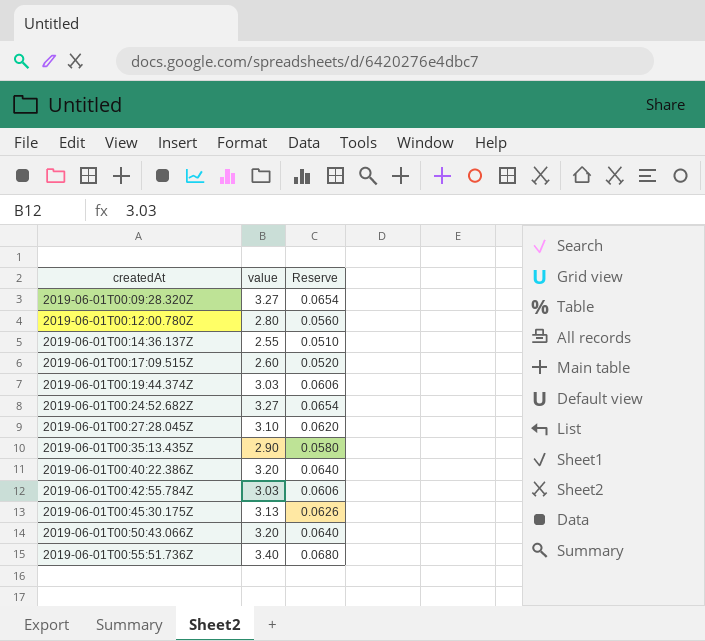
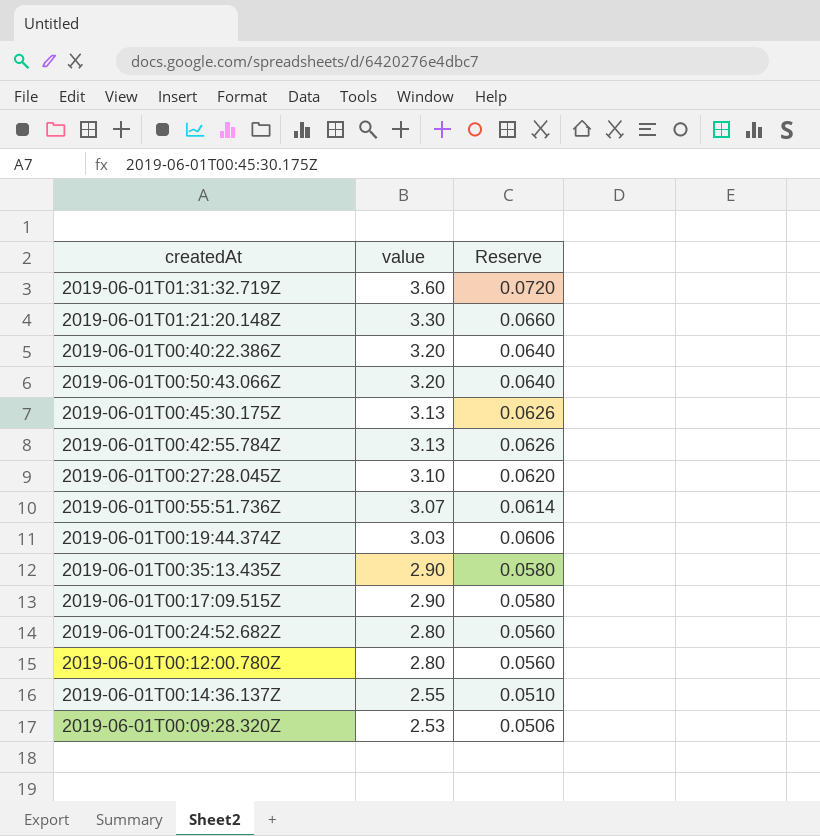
row order: createdAt ascending -> value descending
row 2019-06-01T01:31:32.719Z: none -> 3.60 | 0.0720
row 2019-06-01T01:21:20.148Z: none -> 3.30 | 0.0660
2019-06-01T00:42:55.784Z | value: 3.03 -> 3.13
2019-06-01T00:42:55.784Z | Reserve: 0.0606 -> 0.0626
2019-06-01T00:55:51.736Z | value: 3.40 -> 3.07
2019-06-01T00:55:51.736Z | Reserve: 0.0680 -> 0.0614
2019-06-01T00:17:09.515Z | value: 2.60 -> 2.90
2019-06-01T00:17:09.515Z | Reserve: 0.0520 -> 0.0580
2019-06-01T00:24:52.682Z | value: 3.27 -> 2.80
2019-06-01T00:24:52.682Z | Reserve: 0.0654 -> 0.0560
2019-06-01T00:09:28.320Z | value: 3.27 -> 2.53
2019-06-01T00:09:28.320Z | Reserve: 0.0654 -> 0.0506

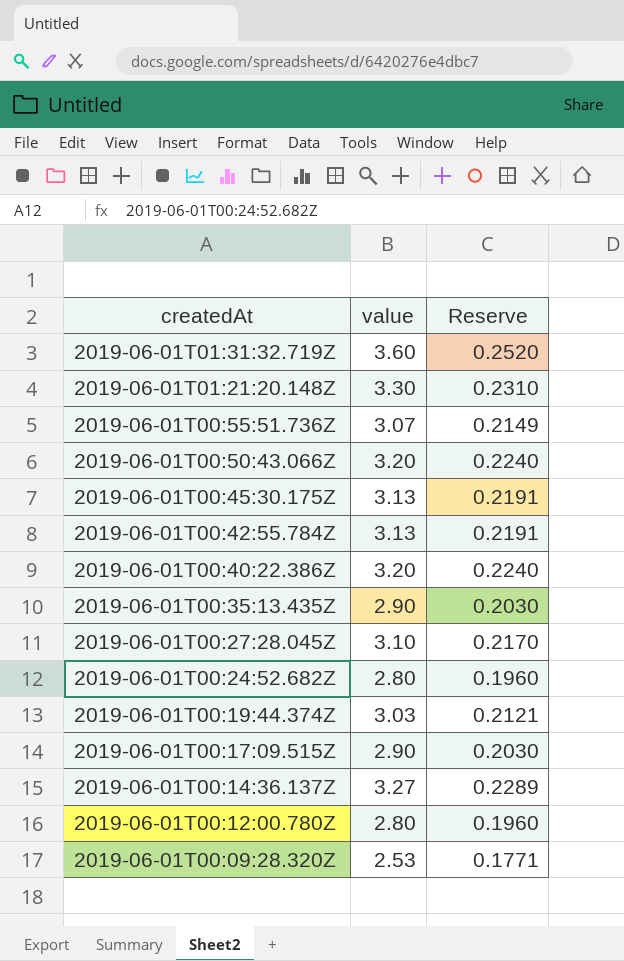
row order: value descending -> createdAt descending
column Reserve | formula: [value] * 0.02 -> [value] * 0.07
2019-06-01T00:14:36.137Z | value: 2.55 -> 3.27

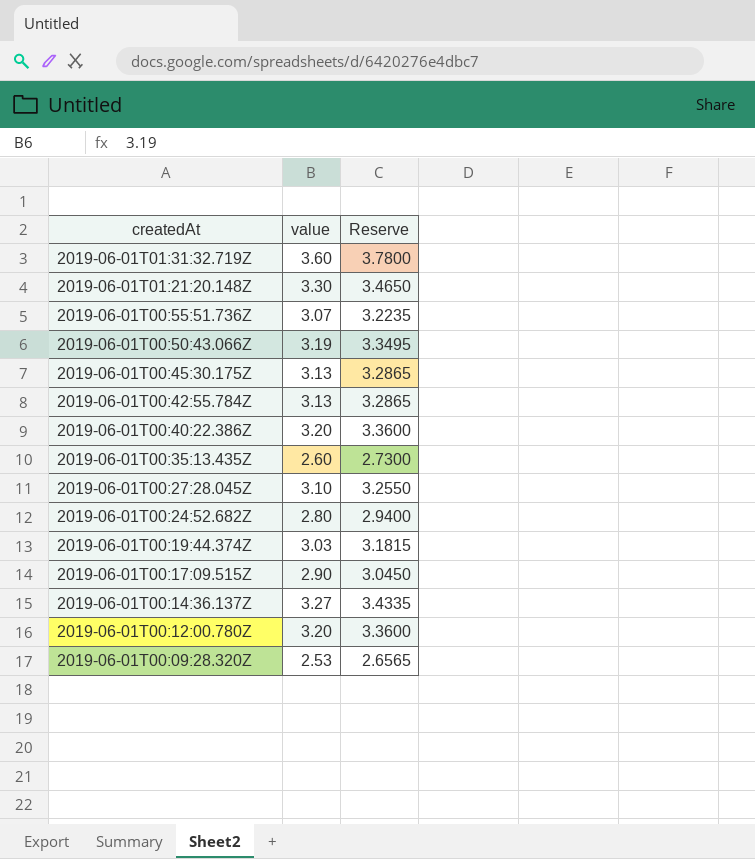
column Reserve | formula: [value] * 0.07 -> [value] * 1.05
2019-06-01T00:50:43.066Z | value: 3.20 -> 3.19
2019-06-01T00:35:13.435Z | value: 2.90 -> 2.60
2019-06-01T00:12:00.780Z | value: 2.80 -> 3.20

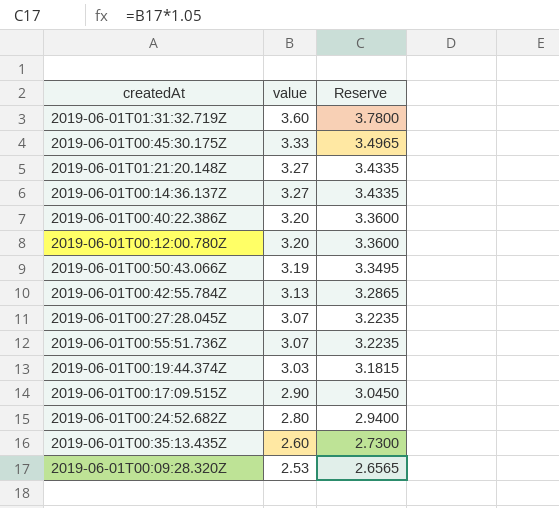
row order: createdAt descending -> value descending
2019-06-01T00:45:30.175Z | value: 3.13 -> 3.33
2019-06-01T00:45:30.175Z | Reserve: 3.2865 -> 3.4965
2019-06-01T01:21:20.148Z | value: 3.30 -> 3.27
2019-06-01T01:21:20.148Z | Reserve: 3.4650 -> 3.4335
2019-06-01T00:27:28.045Z | value: 3.10 -> 3.07
2019-06-01T00:27:28.045Z | Reserve: 3.2550 -> 3.2235

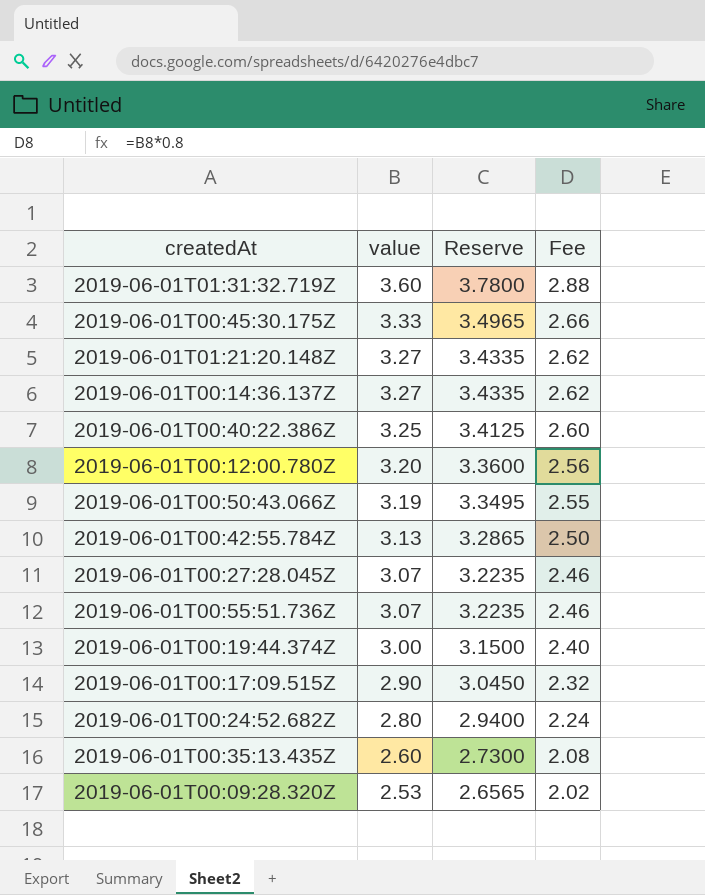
column Fee | formula: none -> [value] * 0.8
2019-06-01T00:40:22.386Z | value: 3.20 -> 3.25
2019-06-01T00:40:22.386Z | Reserve: 3.3600 -> 3.4125
2019-06-01T00:19:44.374Z | value: 3.03 -> 3.00
2019-06-01T00:19:44.374Z | Reserve: 3.1815 -> 3.1500

